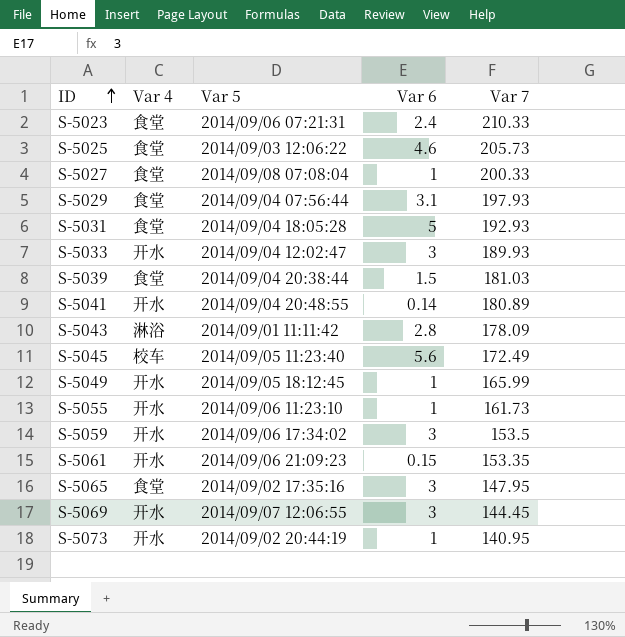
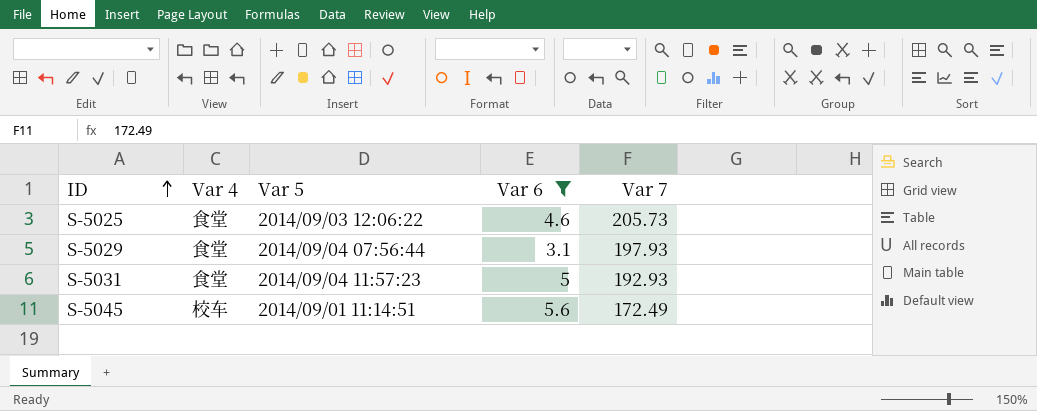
filter: none -> Var 6 >= 3.1
S-5031 | Var 5: 2014/09/04 18:05:28 -> 2014/09/04 11:57:23
S-5045 | Var 5: 2014/09/05 11:23:40 -> 2014/09/01 11:14:51

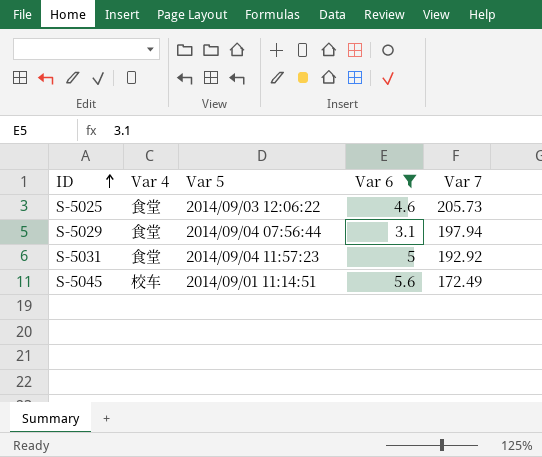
S-5029 | Var 7: 197.93 -> 197.94
S-5031 | Var 7: 192.93 -> 192.92

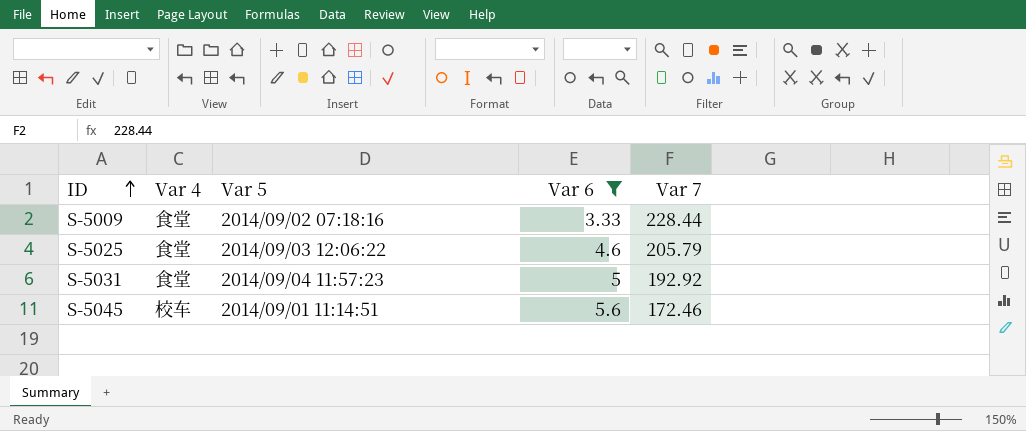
row S-5029: 食堂 | 2014/09/04 07:56:44 | 3.1 | 197.94 -> none
row S-5009: none -> 食堂 | 2014/09/02 07:18:16 | 3.33 | 228.44
S-5025 | Var 7: 205.73 -> 205.79
S-5045 | Var 7: 172.49 -> 172.46

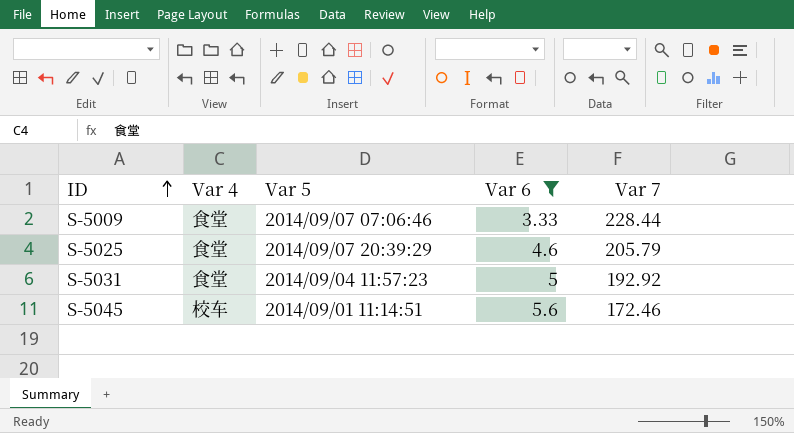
S-5009 | Var 5: 2014/09/02 07:18:16 -> 2014/09/07 07:06:46
S-5025 | Var 5: 2014/09/03 12:06:22 -> 2014/09/07 20:39:29

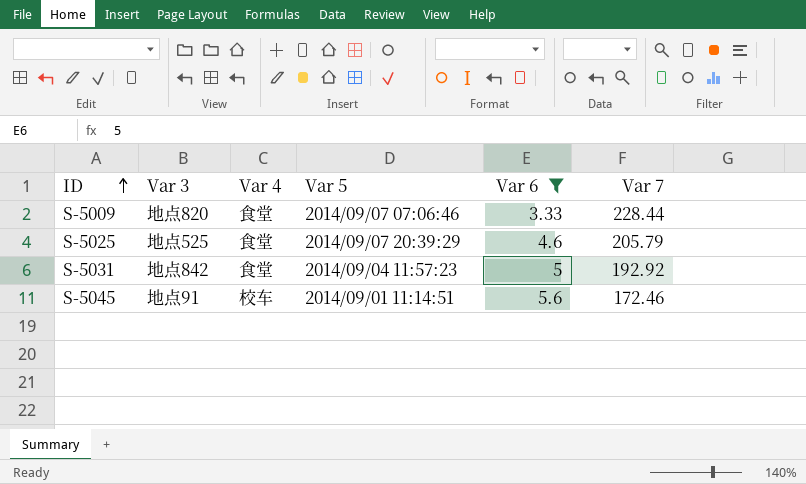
column Var 3 | position: none -> 2

